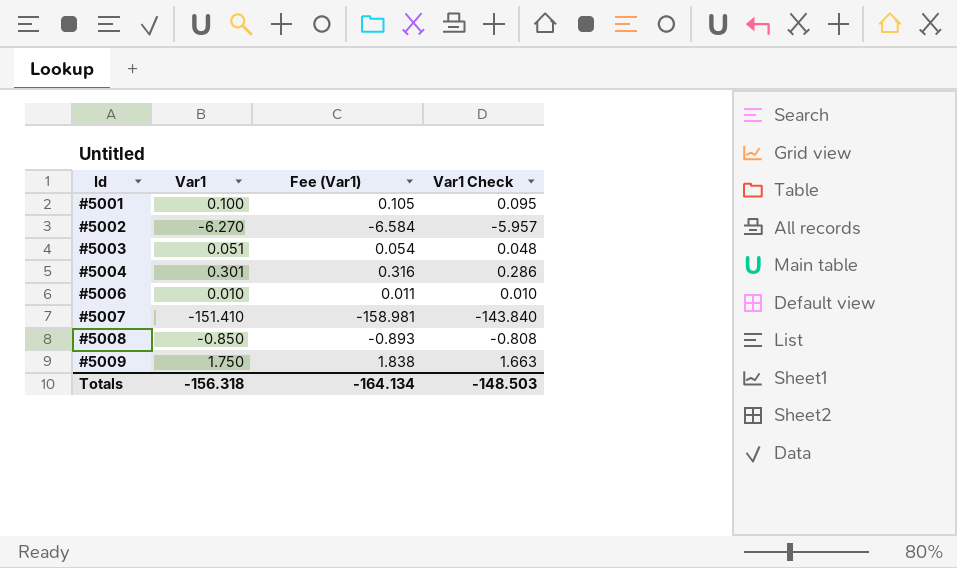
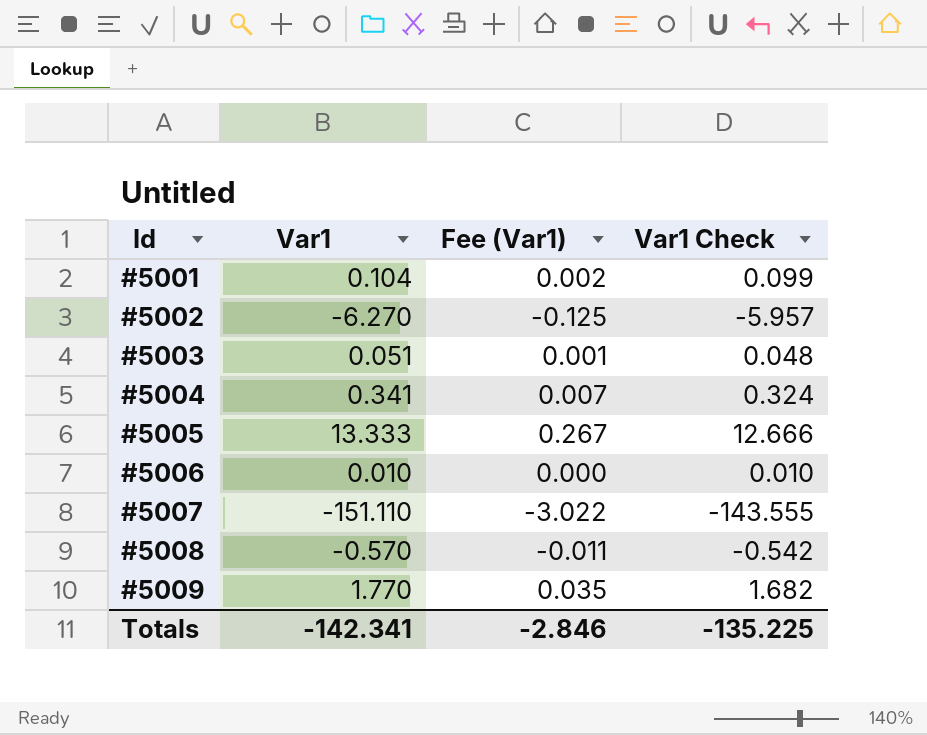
column Fee (Var1) | formula: [Var1] * 1.05 -> [Var1] * 0.02
#5001 | Var1: 0.100 -> 0.104
#5001 | Var1 Check: 0.095 -> 0.099
#5004 | Var1: 0.301 -> 0.341
#5004 | Var1 Check: 0.286 -> 0.324
row #5005: none -> 13.333 | 0.267 | 12.666
#5007 | Var1: -151.410 -> -151.110
#5007 | Var1 Check: -143.840 -> -143.555
#5008 | Var1: -0.850 -> -0.570
#5008 | Var1 Check: -0.808 -> -0.542
#5009 | Var1: 1.750 -> 1.770
#5009 | Var1 Check: 1.663 -> 1.682
Totals | Var1: -156.318 -> -142.341
Totals | Fee (Var1): -164.134 -> -2.846
Totals | Var1 Check: -148.503 -> -135.225

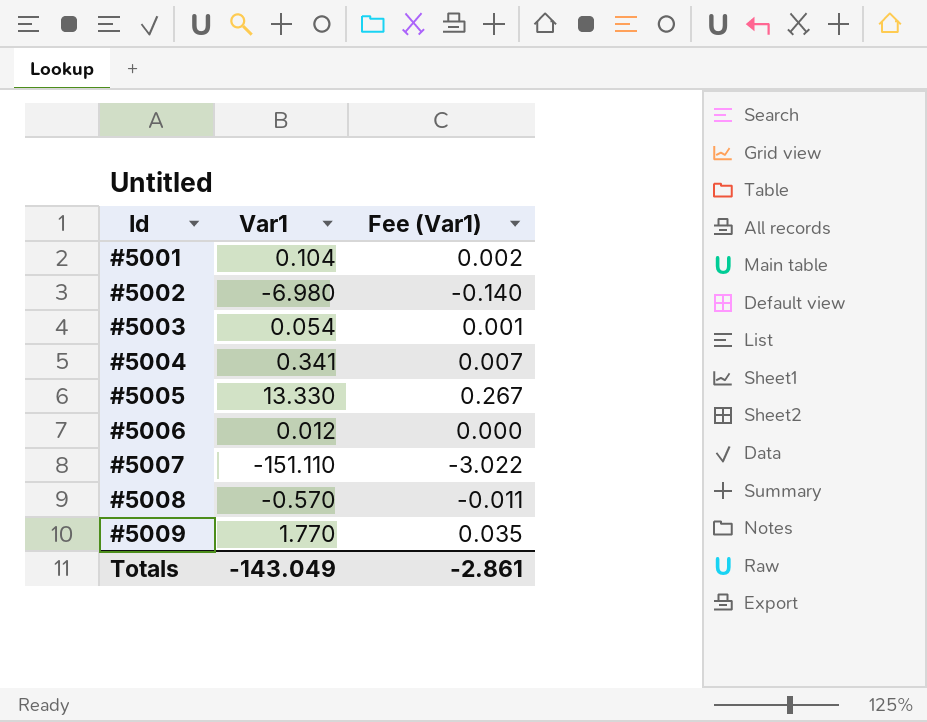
column Var1 Check | formula: [Var1] * 0.95 -> none
#5002 | Var1: -6.270 -> -6.980
#5002 | Fee (Var1): -0.125 -> -0.140
#5003 | Var1: 0.051 -> 0.054
#5005 | Var1: 13.333 -> 13.330
#5006 | Var1: 0.010 -> 0.012
Totals | Var1: -142.341 -> -143.049
Totals | Fee (Var1): -2.846 -> -2.861

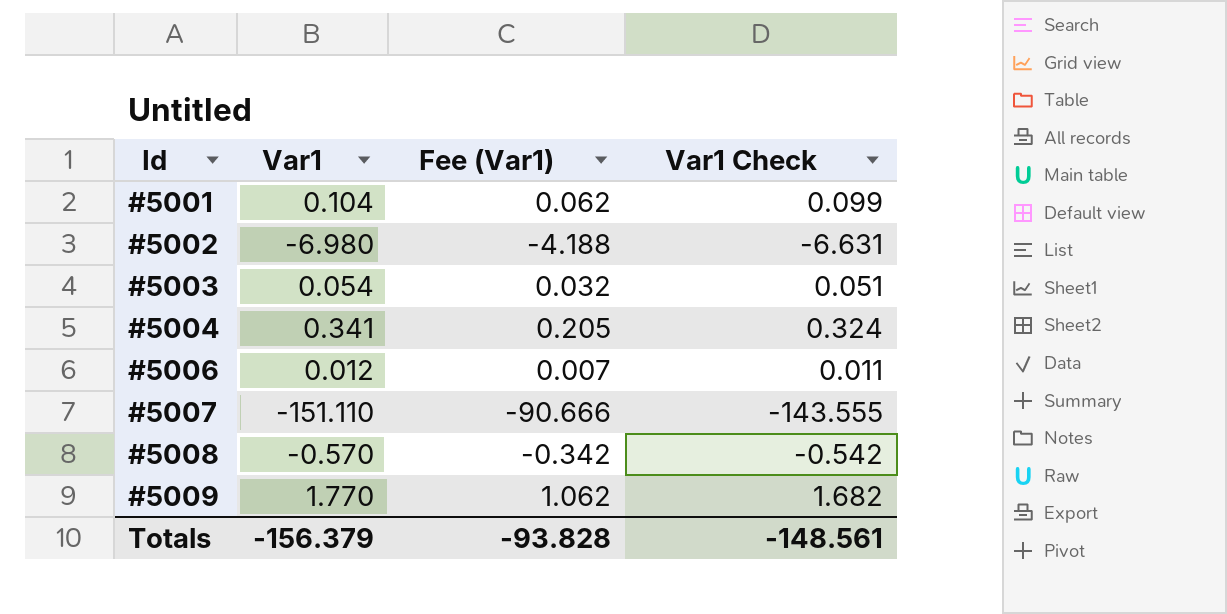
column Fee (Var1) | formula: [Var1] * 0.02 -> [Var1] * 0.6
column Var1 Check | formula: none -> [Var1] * 0.95
row #5005: 13.330 | 0.267 -> none
Totals | Var1: -143.049 -> -156.379
Totals | Fee (Var1): -2.861 -> -93.828

